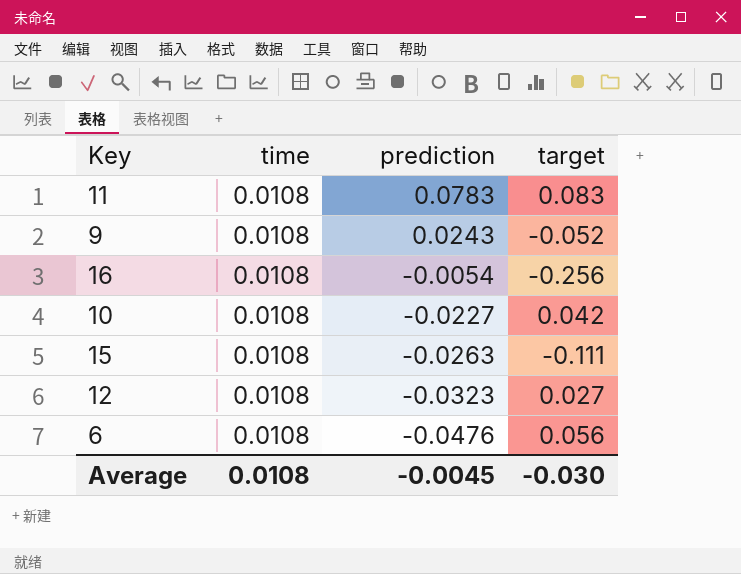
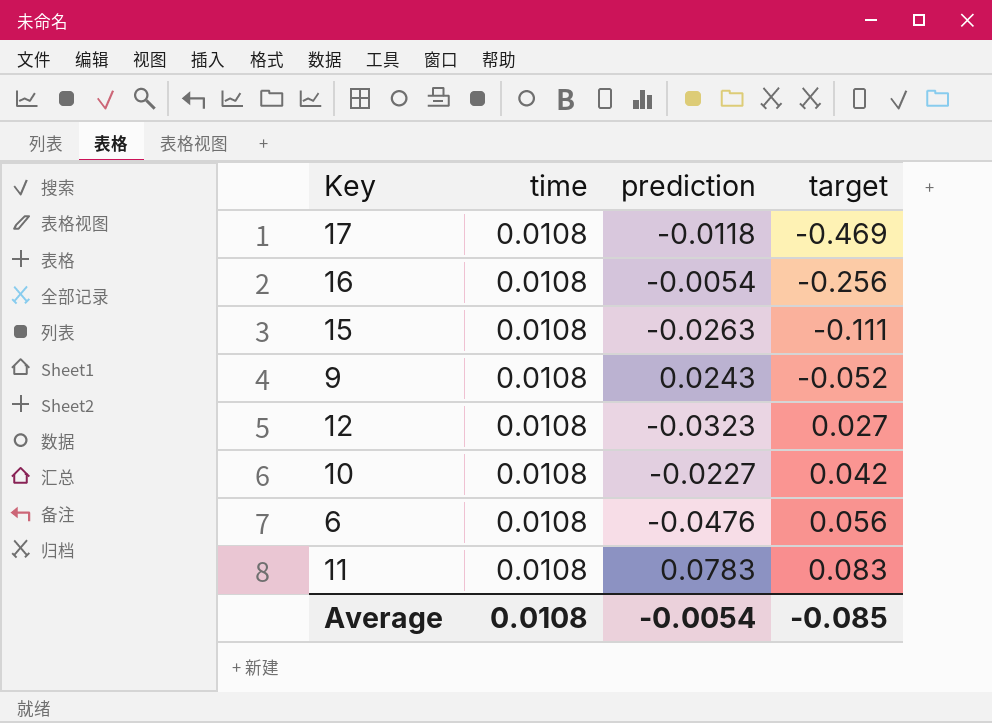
row order: prediction descending -> target ascending
row 17: none -> 0.0108 | -0.0118 | -0.469
Average | prediction: -0.0045 -> -0.0054
Average | target: -0.030 -> -0.085

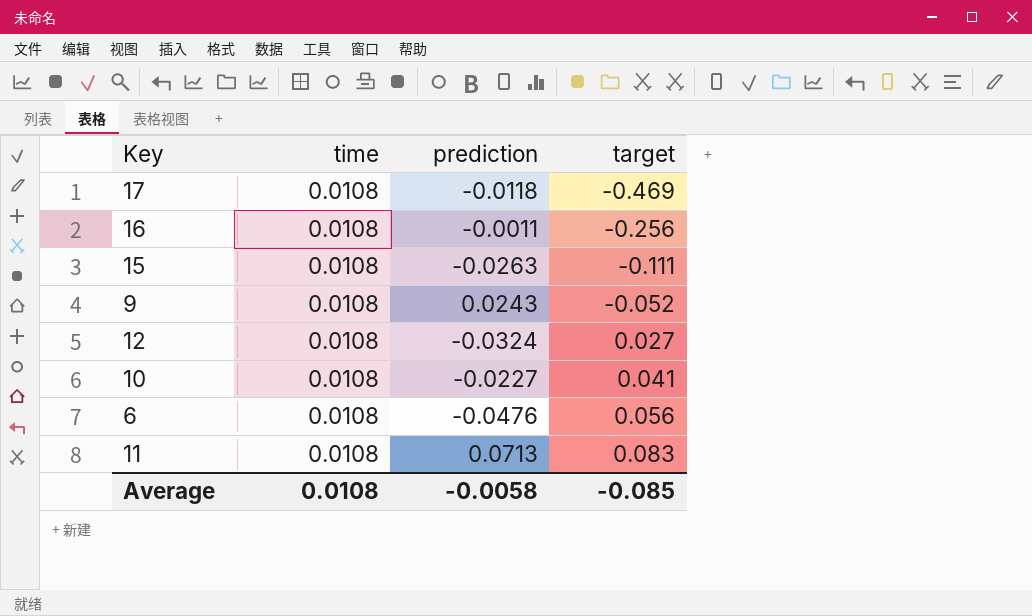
16 | prediction: -0.0054 -> -0.0011
12 | prediction: -0.0323 -> -0.0324
10 | target: 0.042 -> 0.041
11 | prediction: 0.0783 -> 0.0713
Average | prediction: -0.0054 -> -0.0058

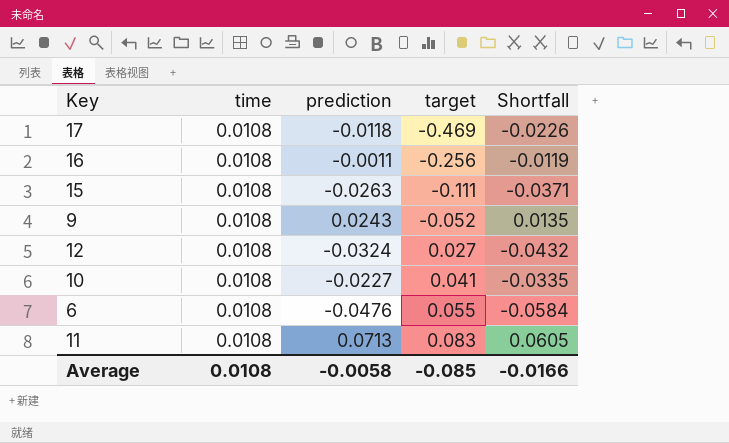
column Shortfall | formula: none -> [prediction] - [time]
6 | target: 0.056 -> 0.055

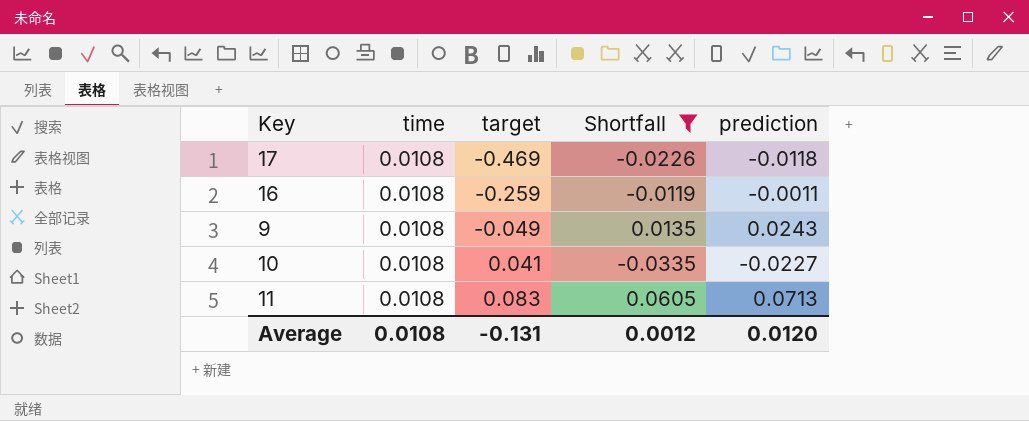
filter: none -> Shortfall >= -0.0335
column prediction | position: 3 -> 5
16 | target: -0.256 -> -0.259
9 | target: -0.052 -> -0.049
Average | target: -0.085 -> -0.131
Average | Shortfall: -0.0166 -> 0.0012
Average | prediction: -0.0058 -> 0.0120

